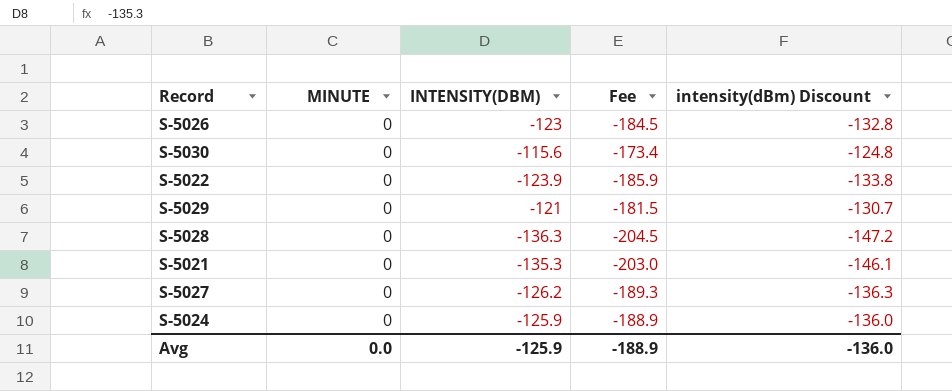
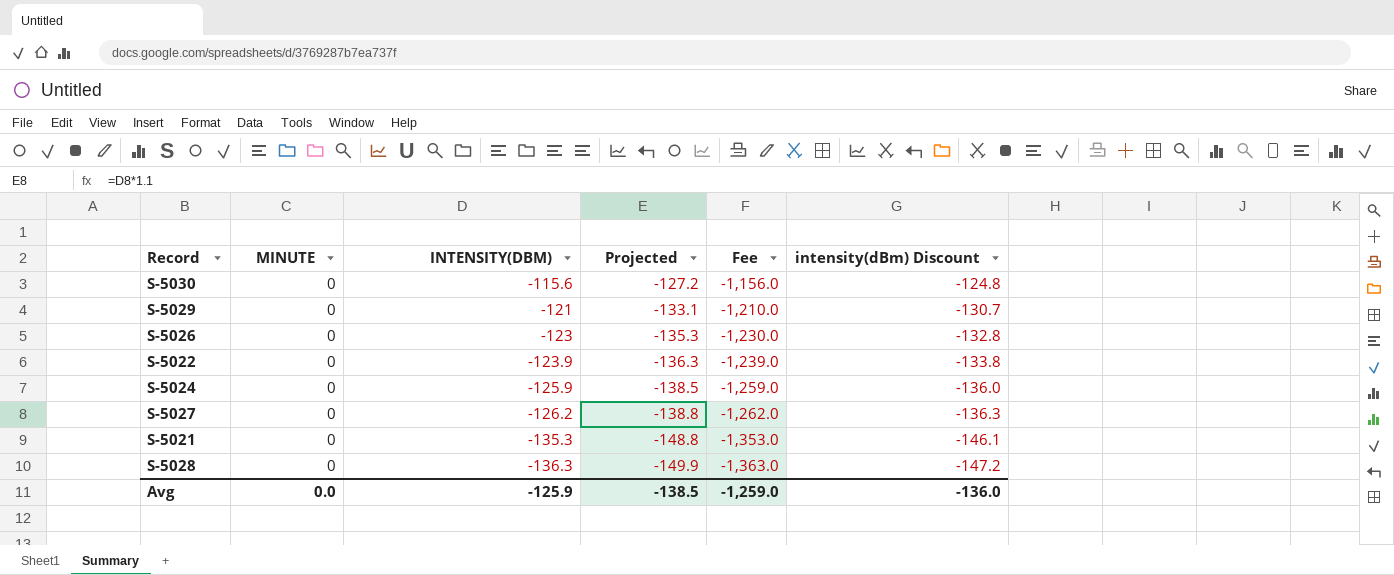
row order: none -> INTENSITY(DBM) descending
column Projected | formula: none -> [INTENSITY(DBM)] * 1.1
column Fee | formula: [INTENSITY(DBM)] * 1.5 -> [INTENSITY(DBM)] * 10
Avg | Fee: -188.9 -> -1,259.0

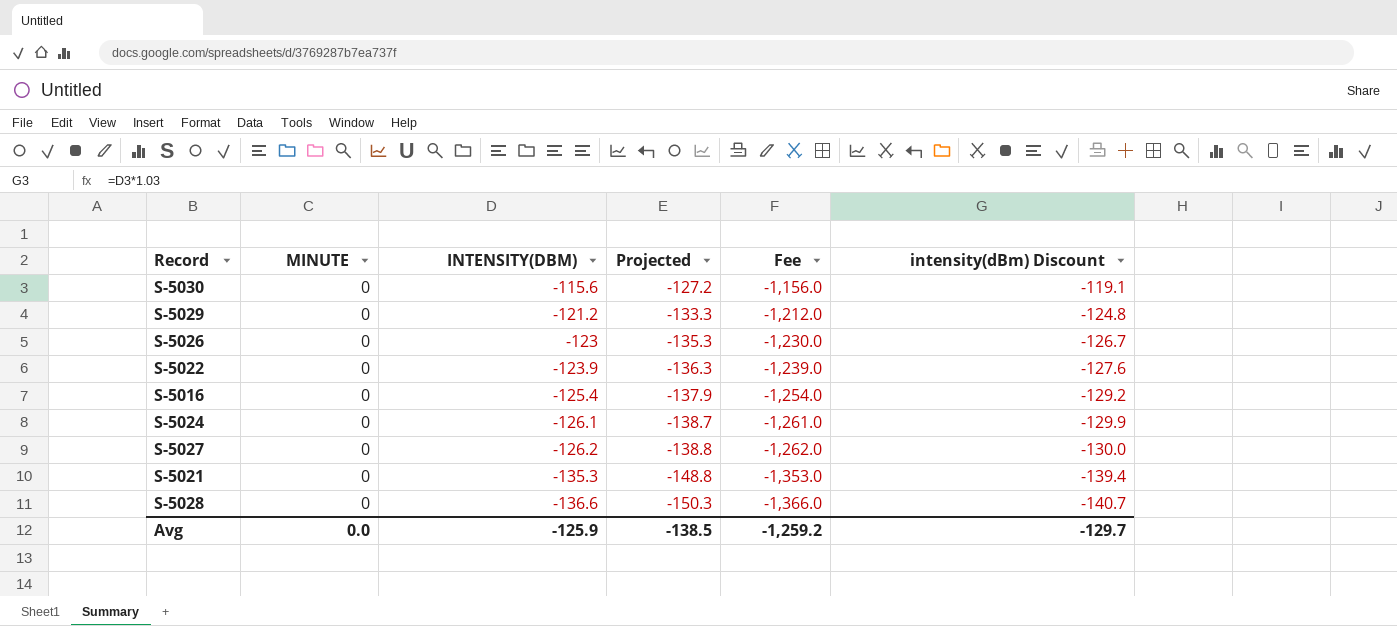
column intensity(dBm) Discount | formula: [INTENSITY(DBM)] * 1.08 -> [INTENSITY(DBM)] * 1.03
S-5029 | INTENSITY(DBM): -121 -> -121.2
S-5029 | Projected: -133.1 -> -133.3
S-5029 | Fee: -1,210.0 -> -1,212.0
row S-5016: none -> 0 | -125.4 | -137.9 | -1,254.0 | -129.2
S-5024 | INTENSITY(DBM): -125.9 -> -126.1
S-5024 | Projected: -138.5 -> -138.7
S-5024 | Fee: -1,259.0 -> -1,261.0
S-5028 | INTENSITY(DBM): -136.3 -> -136.6
S-5028 | Projected: -149.9 -> -150.3
S-5028 | Fee: -1,363.0 -> -1,366.0
Avg | Fee: -1,259.0 -> -1,259.2
Avg | intensity(dBm) Discount: -136.0 -> -129.7

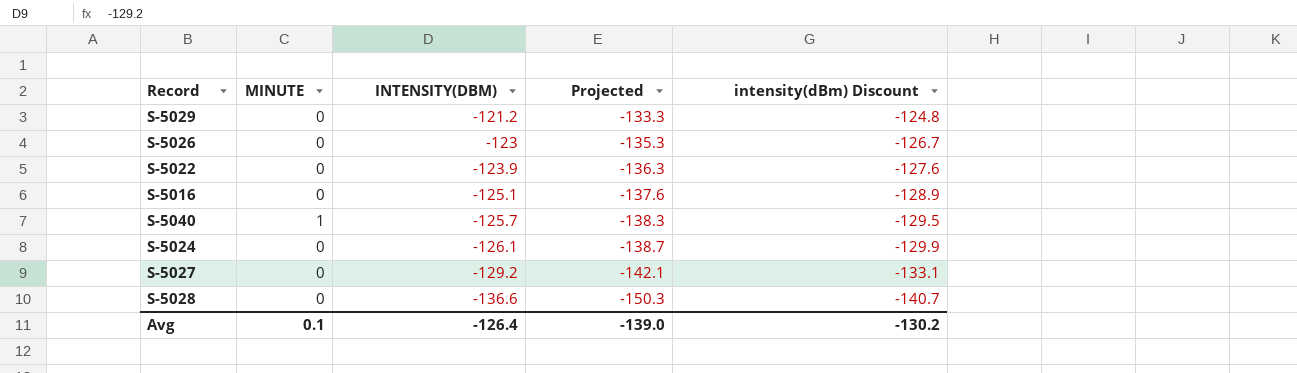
column Fee | formula: [INTENSITY(DBM)] * 10 -> none
row S-5030: 0 | -115.6 | -127.2 | -1,156.0 | -119.1 -> none
row S-5021: 0 | -135.3 | -148.8 | -1,353.0 | -139.4 -> none
S-5016 | INTENSITY(DBM): -125.4 -> -125.1
S-5016 | Projected: -137.9 -> -137.6
S-5016 | intensity(dBm) Discount: -129.2 -> -128.9
row S-5040: none -> 1 | -125.7 | -138.3 | -129.5
S-5027 | INTENSITY(DBM): -126.2 -> -129.2
S-5027 | Projected: -138.8 -> -142.1
S-5027 | intensity(dBm) Discount: -130.0 -> -133.1
Avg | MINUTE: 0.0 -> 0.1
Avg | INTENSITY(DBM): -125.9 -> -126.4
Avg | Projected: -138.5 -> -139.0
Avg | intensity(dBm) Discount: -129.7 -> -130.2

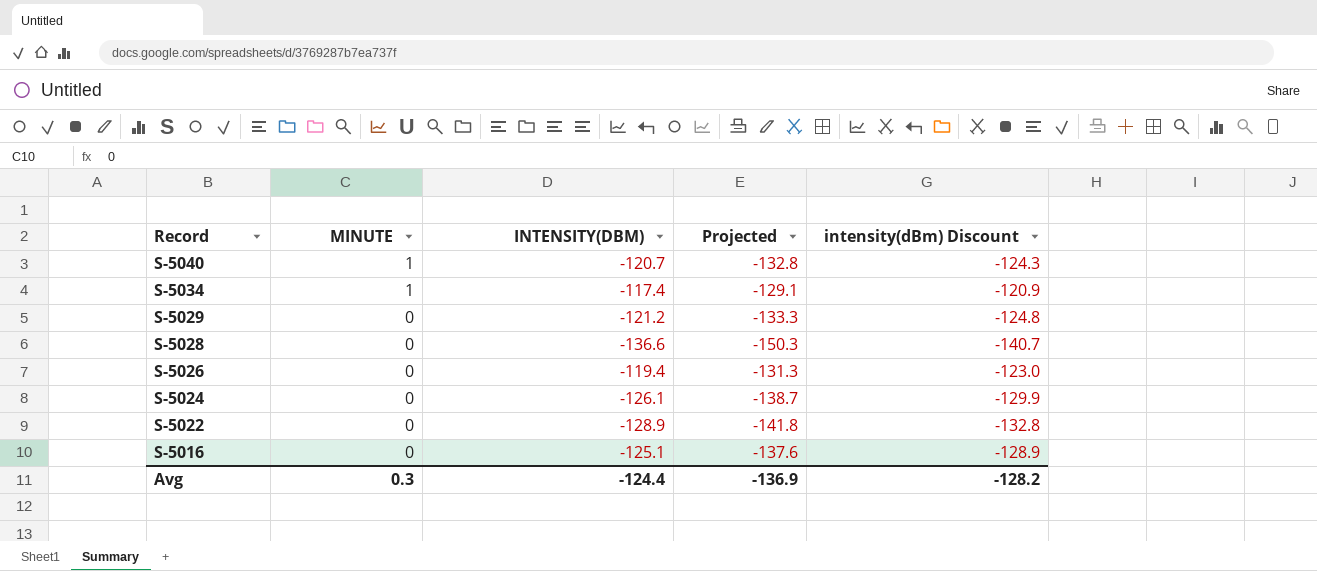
row order: INTENSITY(DBM) descending -> Record descending
row S-5027: 0 | -129.2 | -142.1 | -133.1 -> none
S-5040 | INTENSITY(DBM): -125.7 -> -120.7
S-5040 | Projected: -138.3 -> -132.8
S-5040 | intensity(dBm) Discount: -129.5 -> -124.3
row S-5034: none -> 1 | -117.4 | -129.1 | -120.9
S-5026 | INTENSITY(DBM): -123 -> -119.4
S-5026 | Projected: -135.3 -> -131.3
S-5026 | intensity(dBm) Discount: -126.7 -> -123.0
S-5022 | INTENSITY(DBM): -123.9 -> -128.9
S-5022 | Projected: -136.3 -> -141.8
S-5022 | intensity(dBm) Discount: -127.6 -> -132.8
Avg | MINUTE: 0.1 -> 0.3
Avg | INTENSITY(DBM): -126.4 -> -124.4
Avg | Projected: -139.0 -> -136.9
Avg | intensity(dBm) Discount: -130.2 -> -128.2

